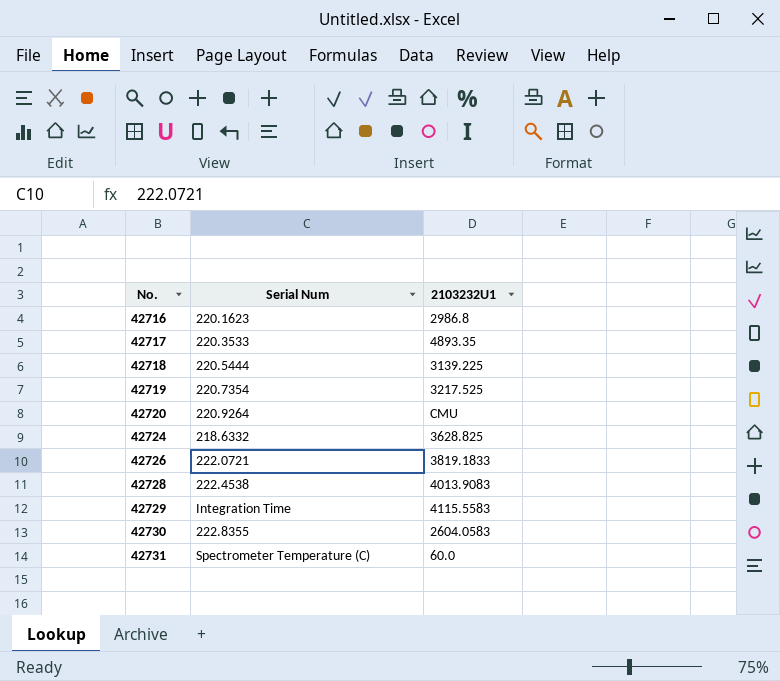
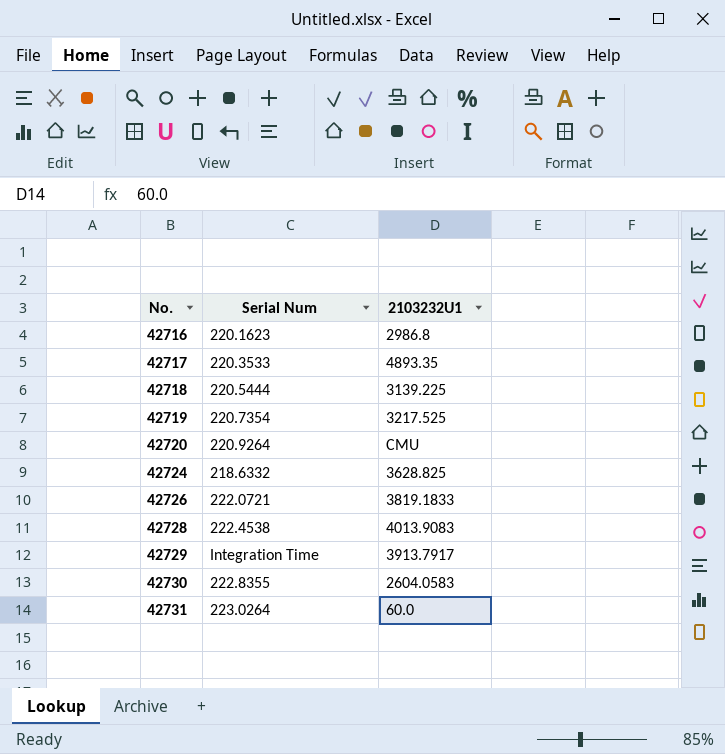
42729 | 2103232U1: 4115.5583 -> 3913.7917
42731 | Serial Num: Spectrometer Temperature (C) -> 223.0264

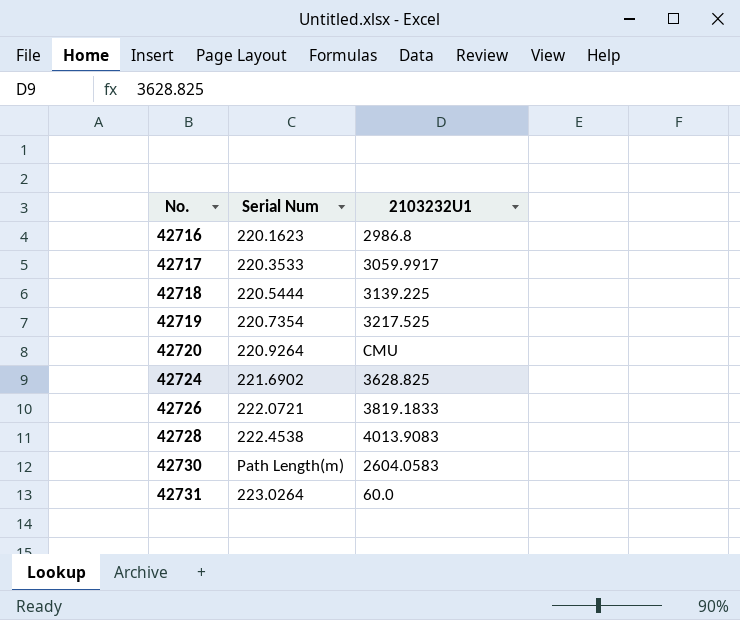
row 42729: Integration Time | 3913.7917 -> none
42717 | 2103232U1: 4893.35 -> 3059.9917
42724 | Serial Num: 218.6332 -> 221.6902
42730 | Serial Num: 222.8355 -> Path Length(m)

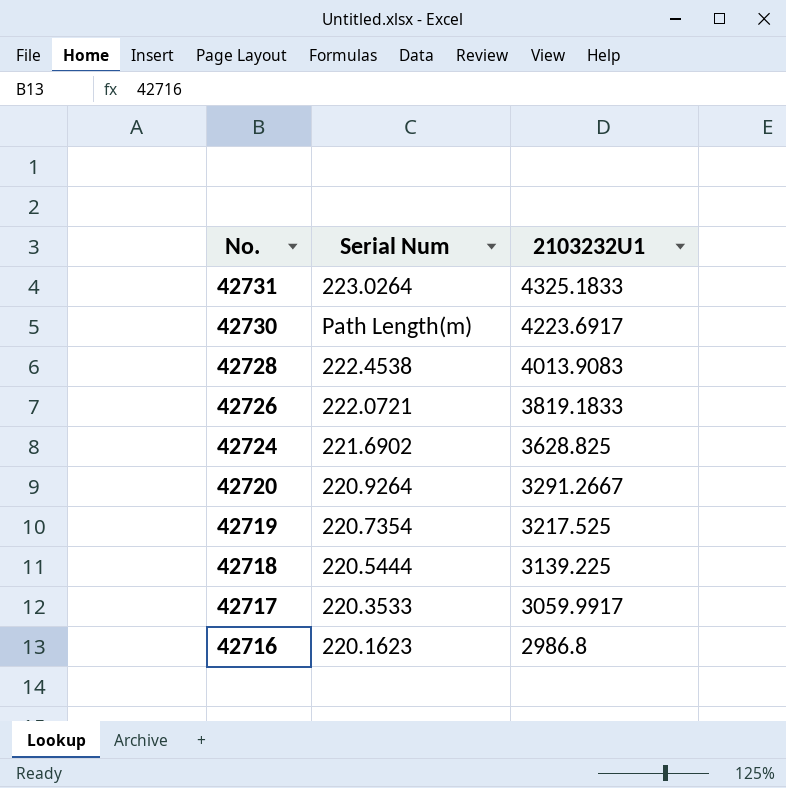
row order: No. ascending -> No. descending
42731 | 2103232U1: 60.0 -> 4325.1833
42730 | 2103232U1: 2604.0583 -> 4223.6917
42720 | 2103232U1: CMU -> 3291.2667

